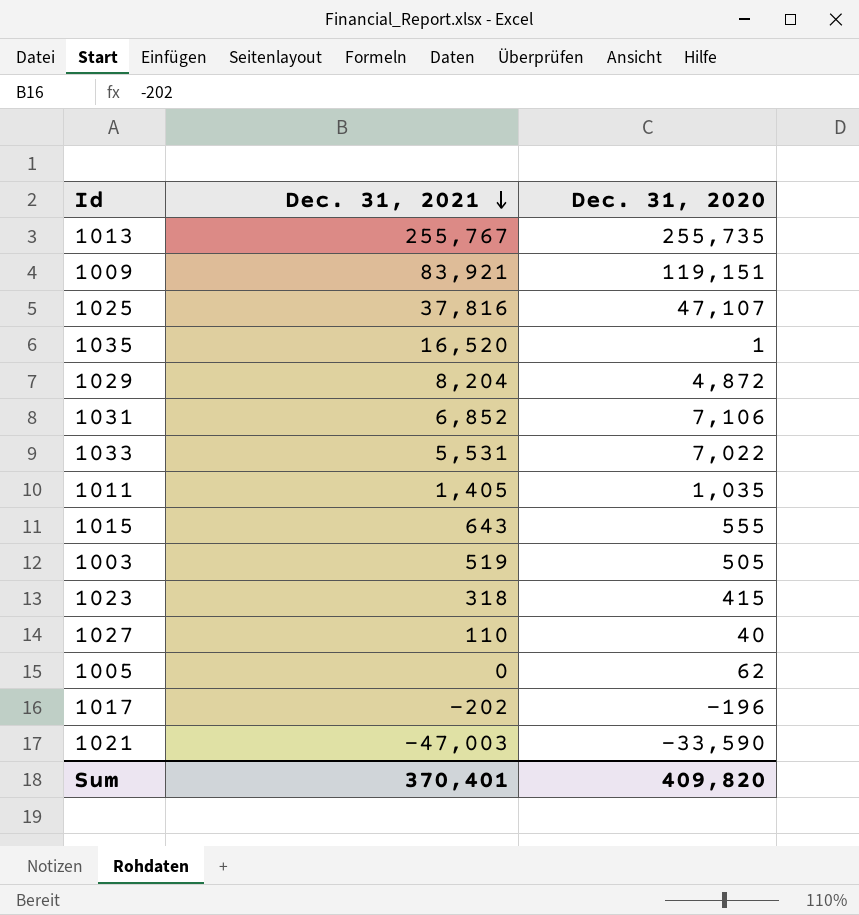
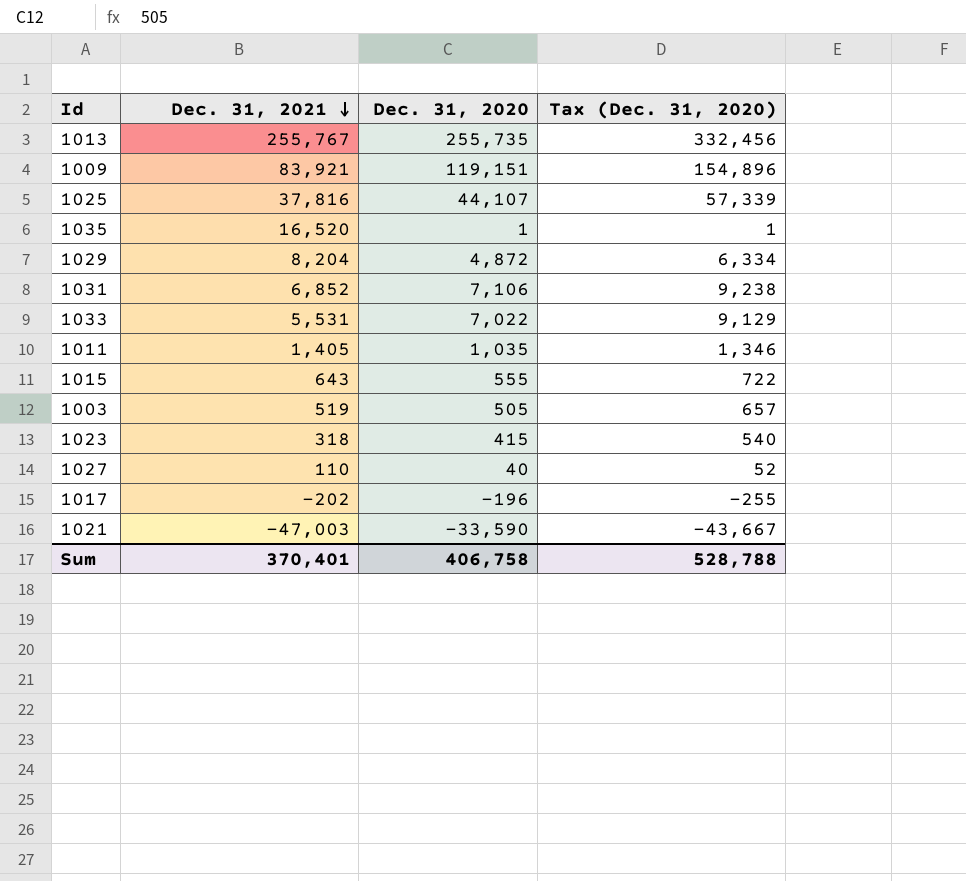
column Tax (Dec. 31, 2020) | formula: none -> [Dec. 31, 2020] * 1.3
row 1005: 0 | 62 -> none
1025 | Dec. 31, 2020: 47,107 -> 44,107
Sum | Dec. 31, 2020: 409,820 -> 406,758

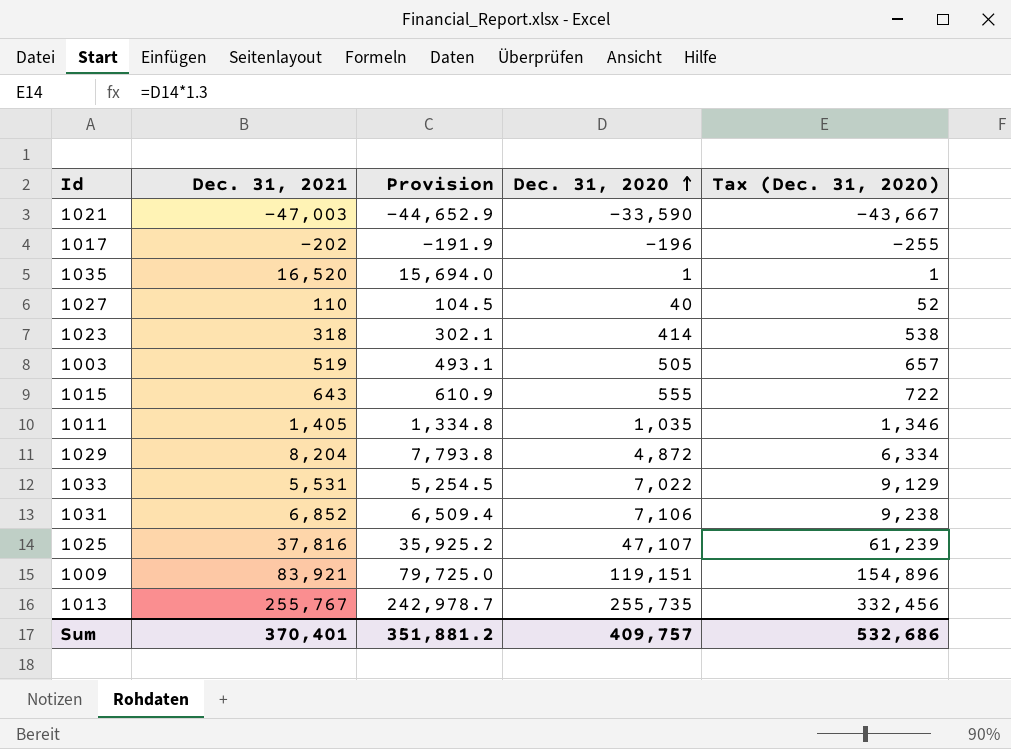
row order: Dec. 31, 2021 descending -> Dec. 31, 2020 ascending
column Provision | formula: none -> [Dec. 31, 2021] * 0.95
1023 | Dec. 31, 2020: 415 -> 414
1023 | Tax (Dec. 31, 2020): 540 -> 538
1025 | Dec. 31, 2020: 44,107 -> 47,107
1025 | Tax (Dec. 31, 2020): 57,339 -> 61,239
Sum | Dec. 31, 2020: 406,758 -> 409,757
Sum | Tax (Dec. 31, 2020): 528,788 -> 532,686

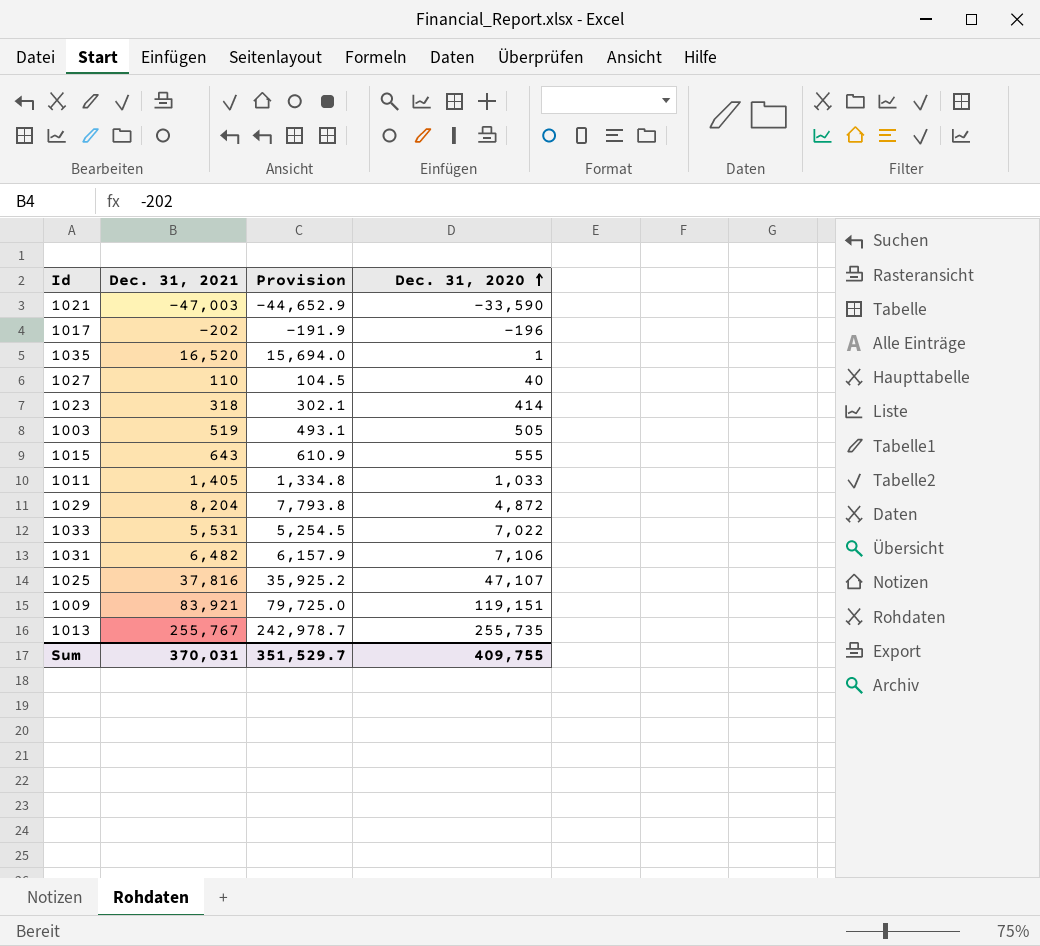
column Tax (Dec. 31, 2020) | formula: [Dec. 31, 2020] * 1.3 -> none
1011 | Dec. 31, 2020: 1,035 -> 1,033
1031 | Dec. 31, 2021: 6,852 -> 6,482
1031 | Provision: 6,509.4 -> 6,157.9
Sum | Dec. 31, 2021: 370,401 -> 370,031
Sum | Provision: 351,881.2 -> 351,529.7
Sum | Dec. 31, 2020: 409,757 -> 409,755

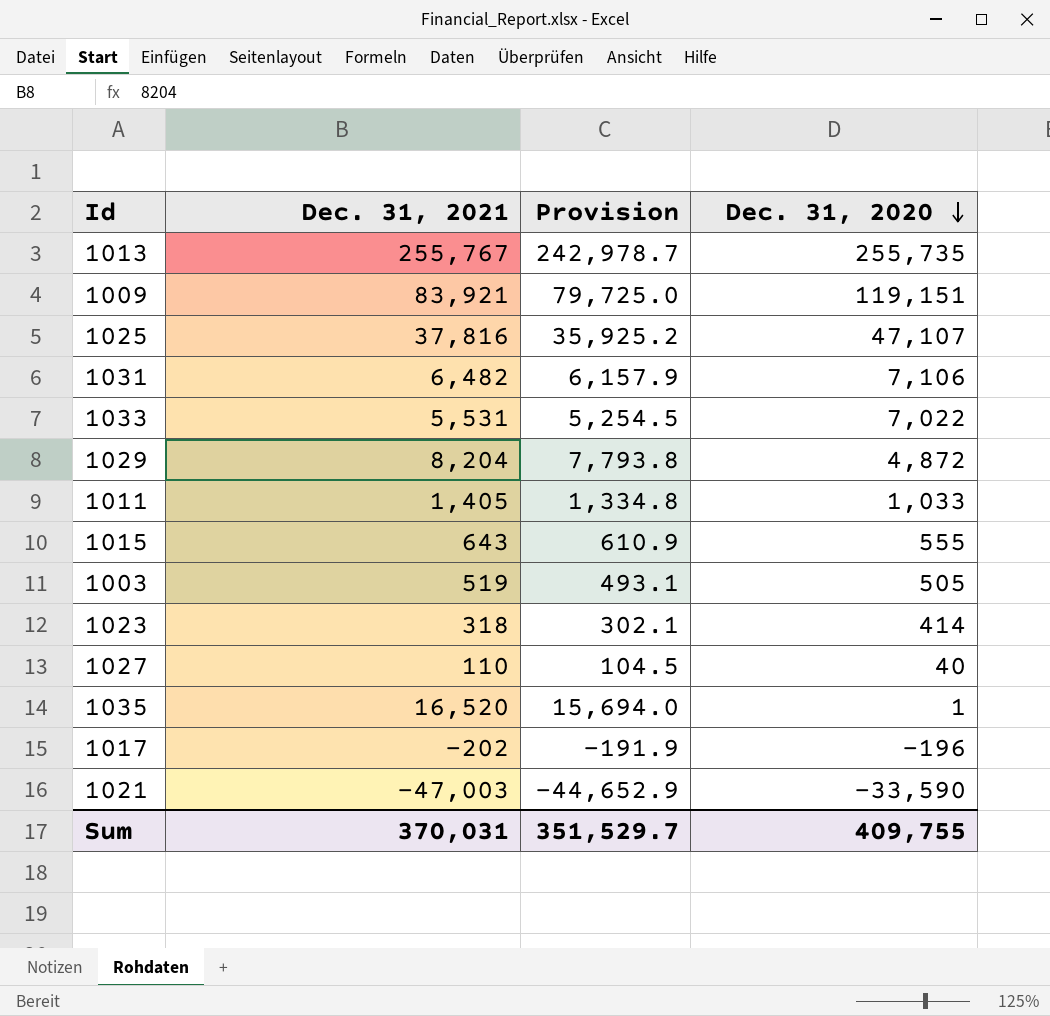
row order: Dec. 31, 2020 ascending -> Dec. 31, 2020 descending

